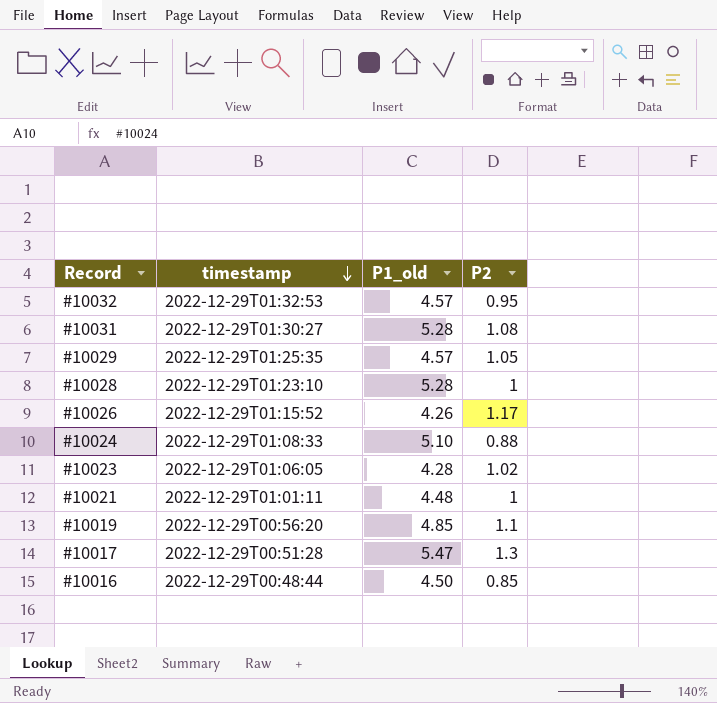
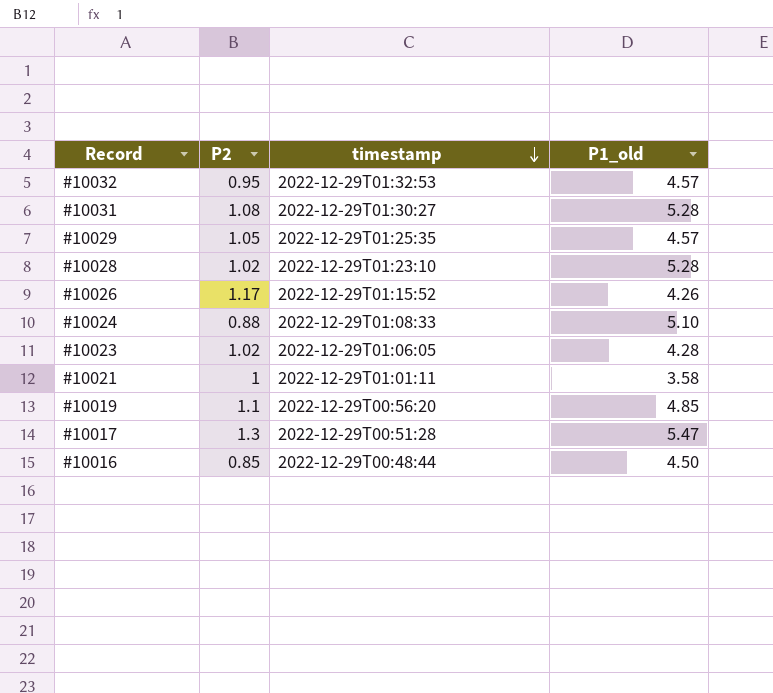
column P2 | position: 4 -> 2
#10028 | P2: 1 -> 1.02
#10021 | P1_old: 4.48 -> 3.58

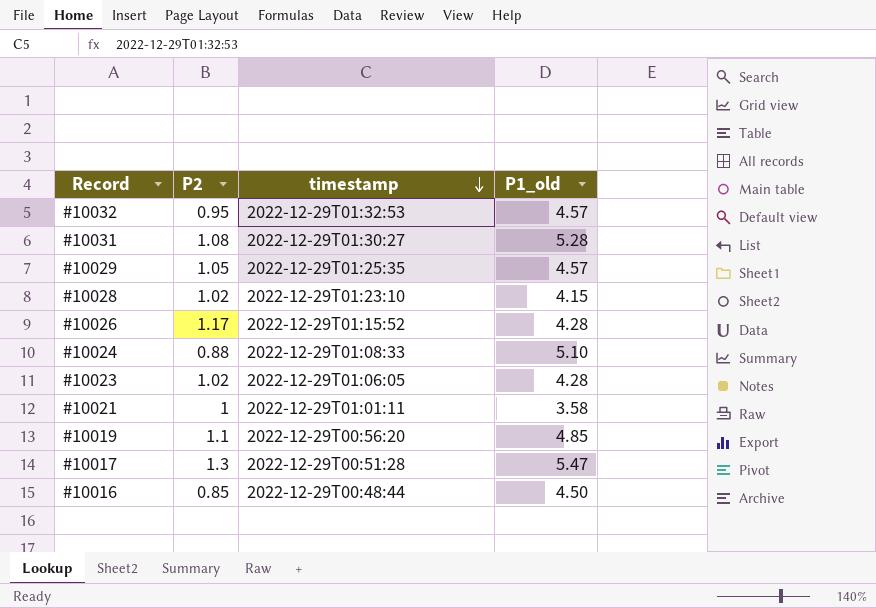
#10028 | P1_old: 5.28 -> 4.15
#10026 | P1_old: 4.26 -> 4.28

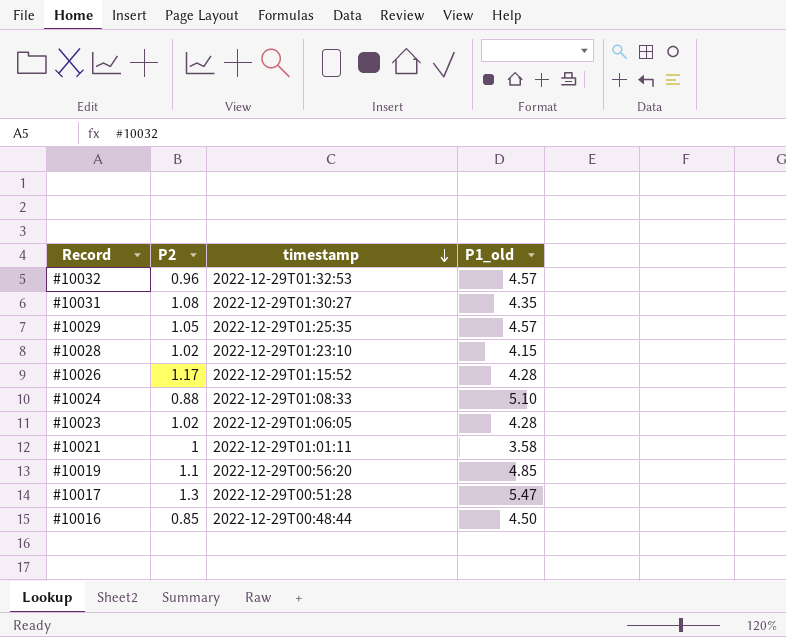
#10032 | P2: 0.95 -> 0.96
#10031 | P1_old: 5.28 -> 4.35

